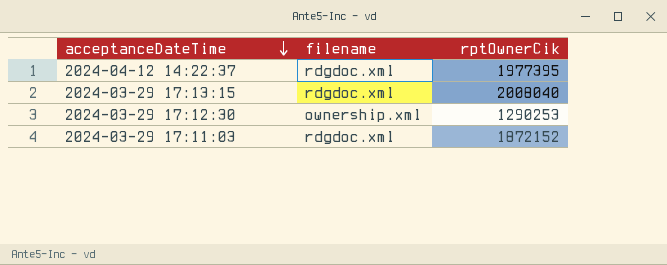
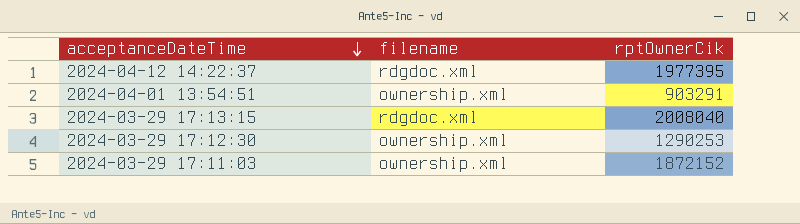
row 2024-04-01 13:54:51: none -> ownership.xml | 903291
2024-03-29 17:11:03 | filename: rdgdoc.xml -> ownership.xml

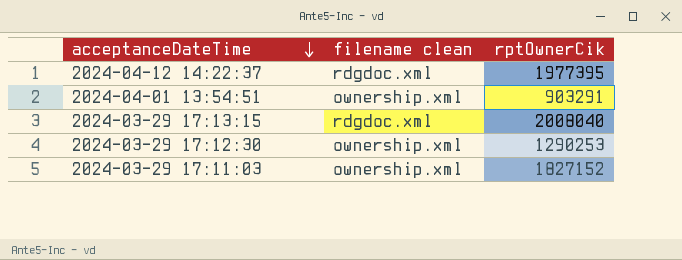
column name: filename -> filename clean
2024-03-29 17:11:03 | rptOwnerCik: 1872152 -> 1827152

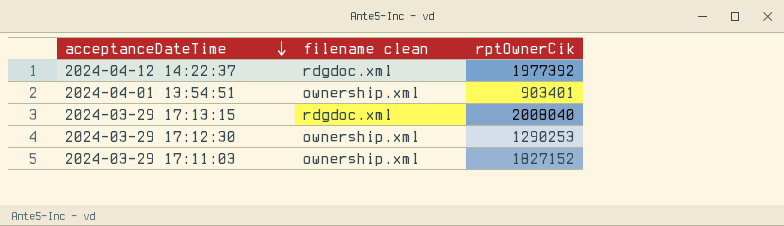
2024-04-12 14:22:37 | rptOwnerCik: 1977395 -> 1977392
2024-04-01 13:54:51 | rptOwnerCik: 903291 -> 903401

